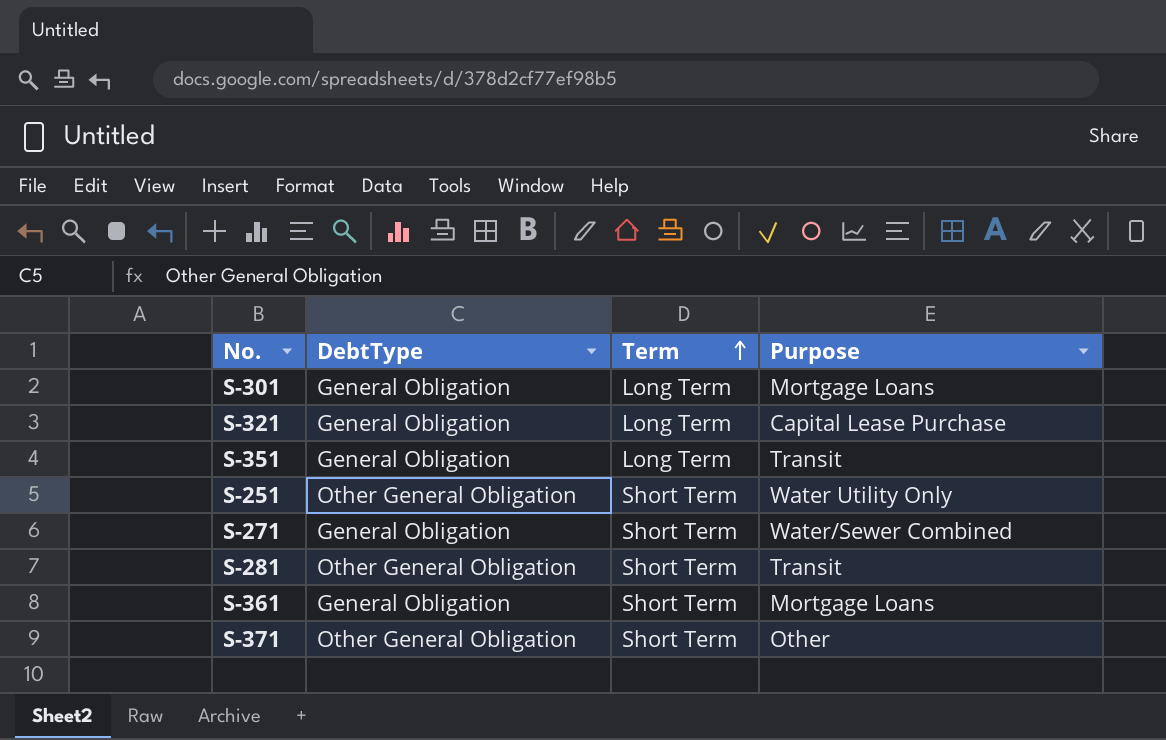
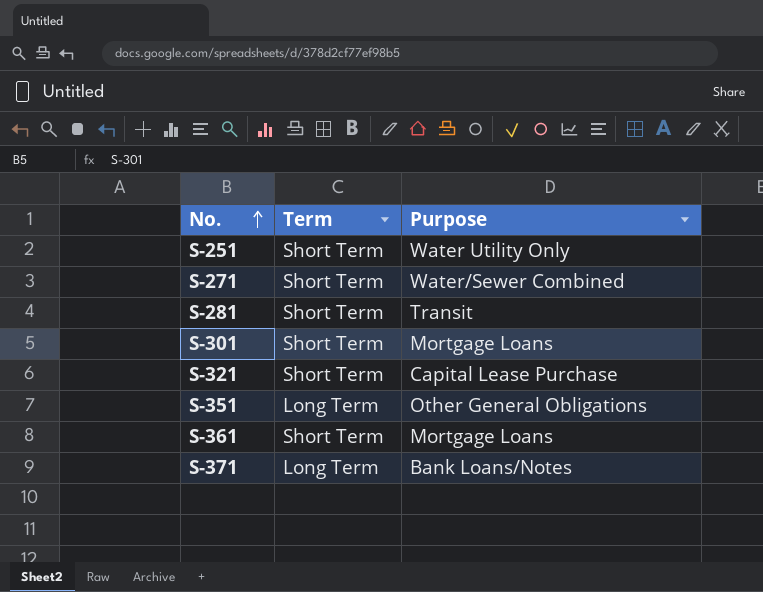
row order: Term ascending -> No. ascending
column DebtType | position: 2 -> none
S-301 | Term: Long Term -> Short Term
S-321 | Term: Long Term -> Short Term
S-351 | Purpose: Transit -> Other General Obligations
S-371 | Term: Short Term -> Long Term
S-371 | Purpose: Other -> Bank Loans/Notes

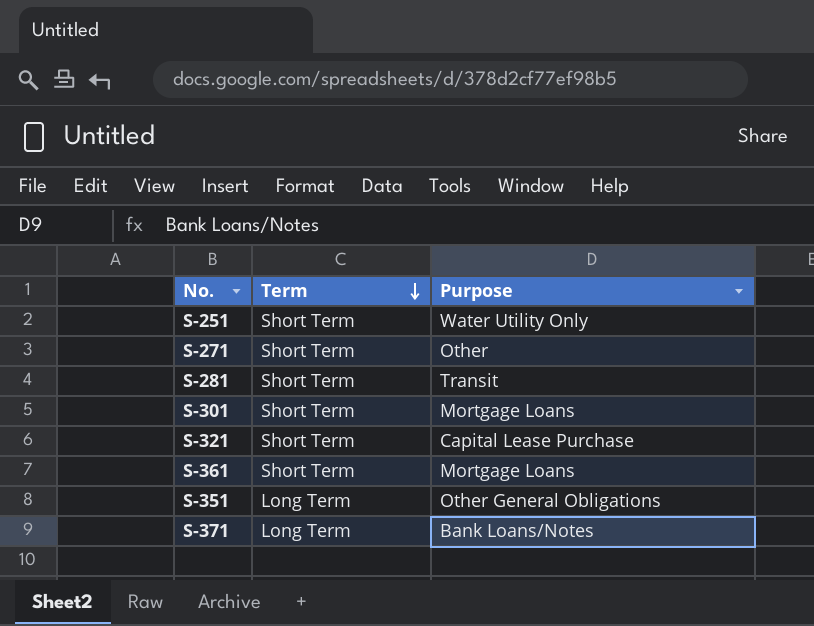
row order: No. ascending -> Term descending
S-271 | Purpose: Water/Sewer Combined -> Other

